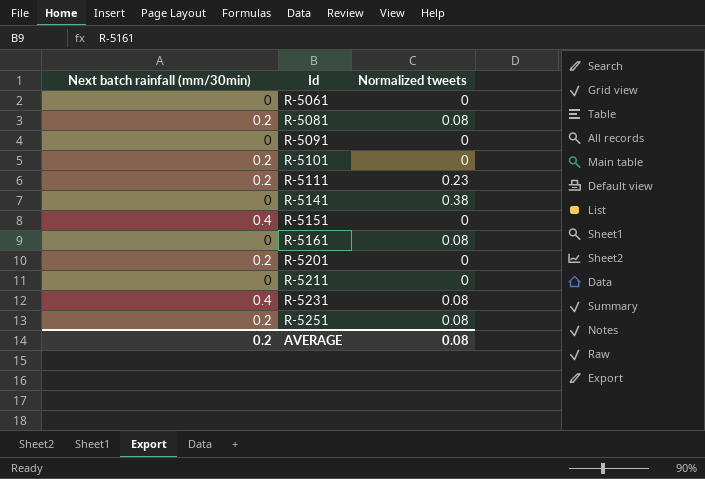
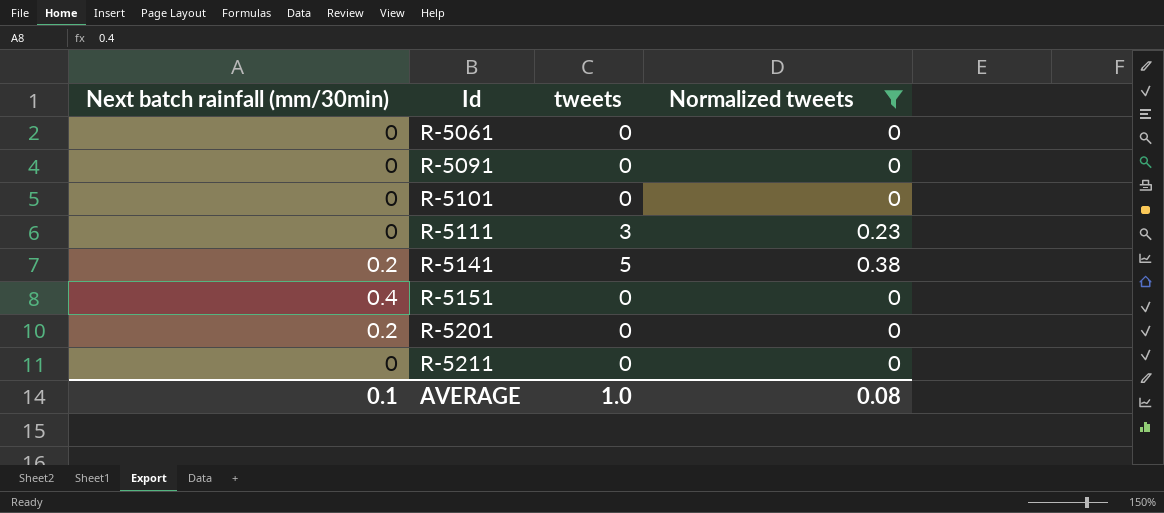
filter: none -> Normalized tweets != 0.08
column tweets | position: none -> 3
R-5101 | Next batch rainfall (mm/30min): 0.2 -> 0
R-5111 | Next batch rainfall (mm/30min): 0.2 -> 0
R-5141 | Next batch rainfall (mm/30min): 0 -> 0.2
AVERAGE | Next batch rainfall (mm/30min): 0.2 -> 0.1

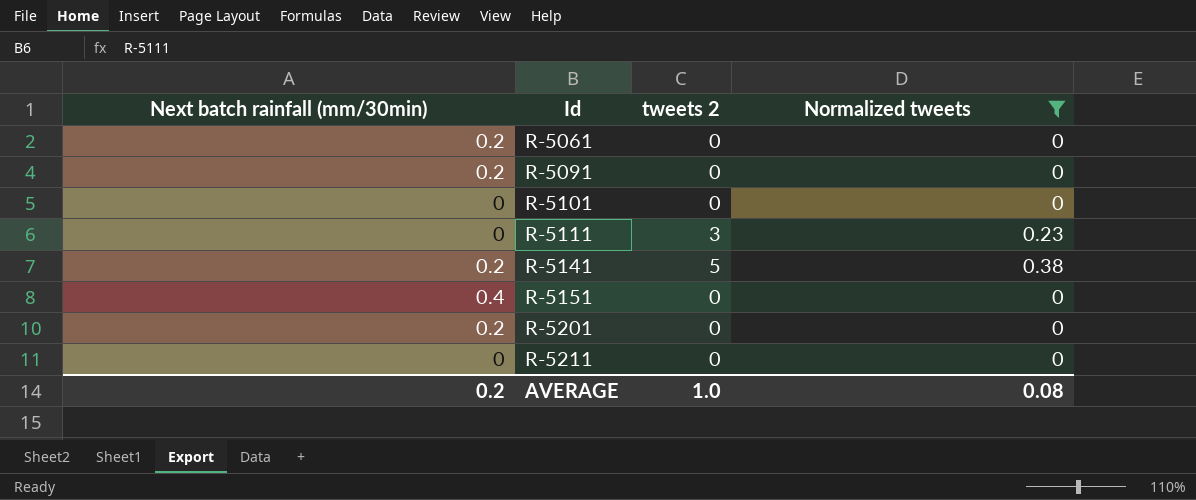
column name: tweets -> tweets 2
R-5061 | Next batch rainfall (mm/30min): 0 -> 0.2
R-5091 | Next batch rainfall (mm/30min): 0 -> 0.2
AVERAGE | Next batch rainfall (mm/30min): 0.1 -> 0.2

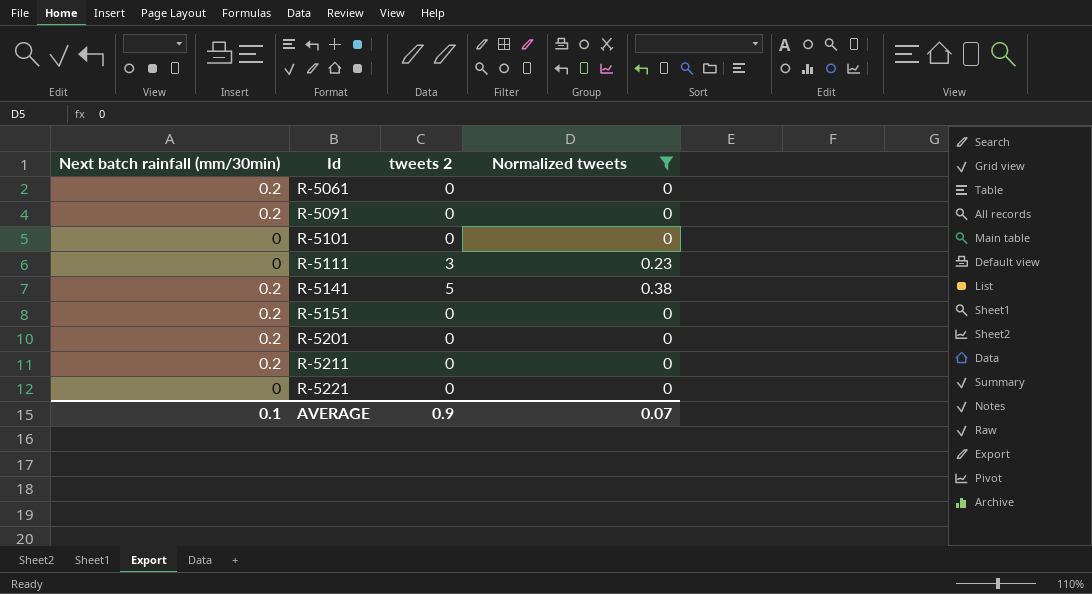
R-5151 | Next batch rainfall (mm/30min): 0.4 -> 0.2
R-5211 | Next batch rainfall (mm/30min): 0 -> 0.2
row R-5221: none -> 0 | 0 | 0
AVERAGE | Next batch rainfall (mm/30min): 0.2 -> 0.1
AVERAGE | tweets 2: 1.0 -> 0.9
AVERAGE | Normalized tweets: 0.08 -> 0.07

